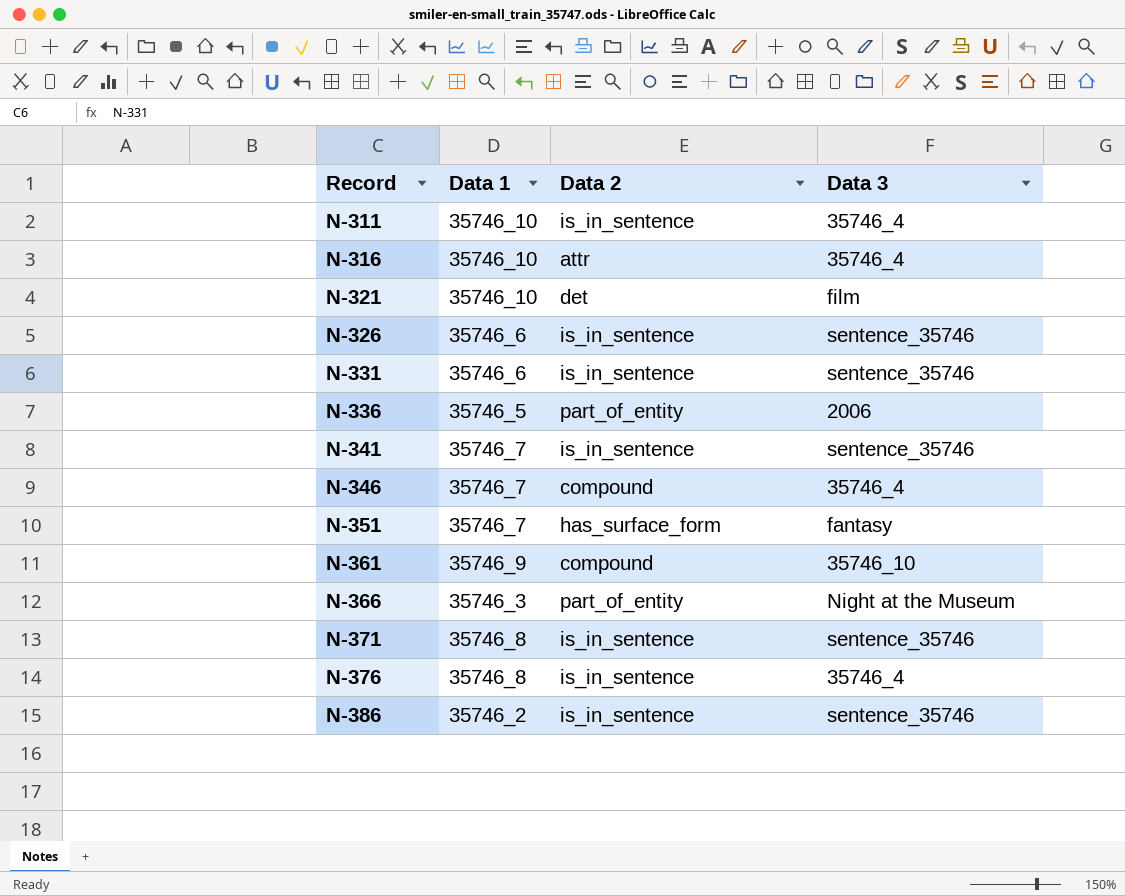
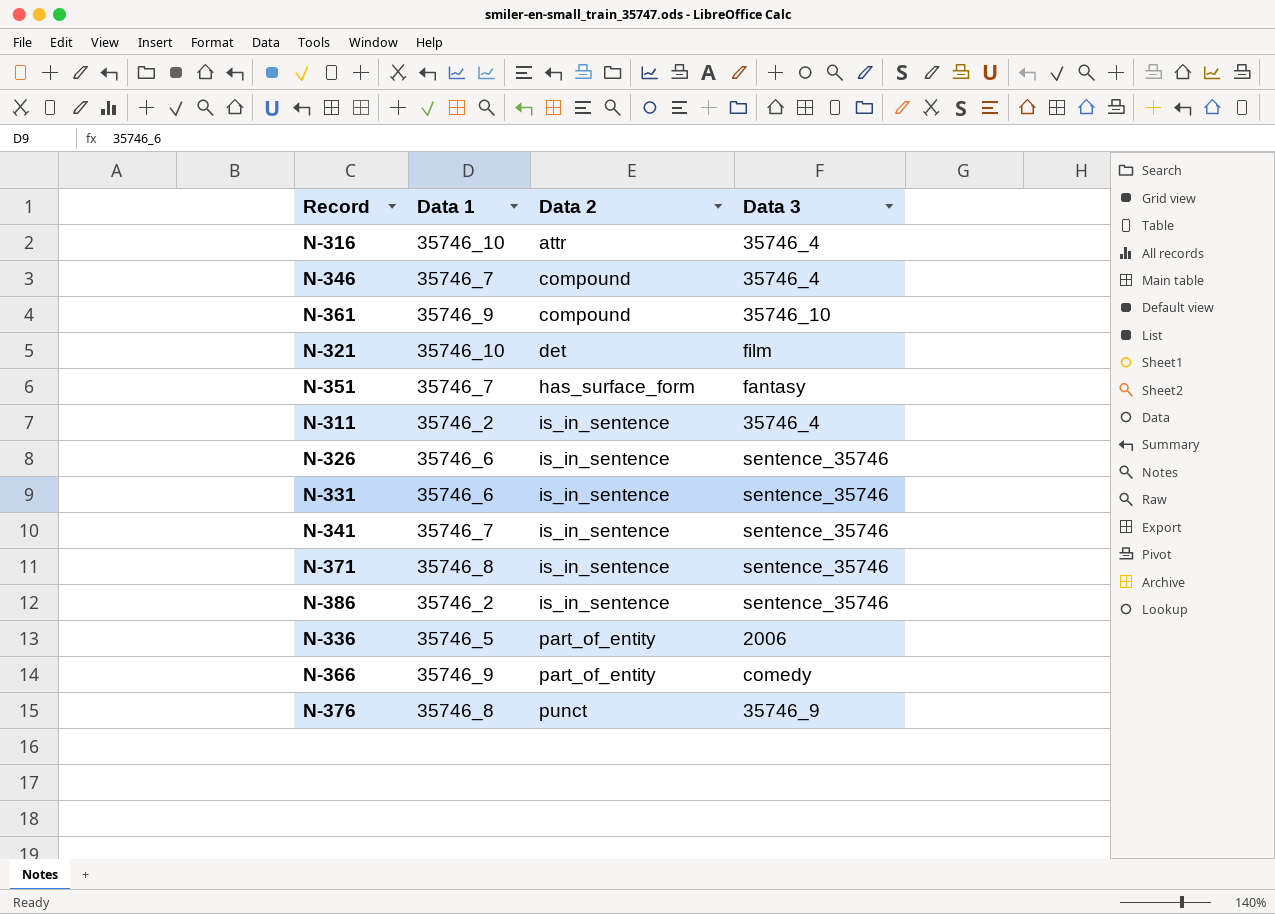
row order: Record ascending -> Data 2 ascending
N-311 | Data 1: 35746_10 -> 35746_2
N-366 | Data 1: 35746_3 -> 35746_9
N-366 | Data 3: Night at the Museum -> comedy
N-376 | Data 2: is_in_sentence -> punct
N-376 | Data 3: 35746_4 -> 35746_9

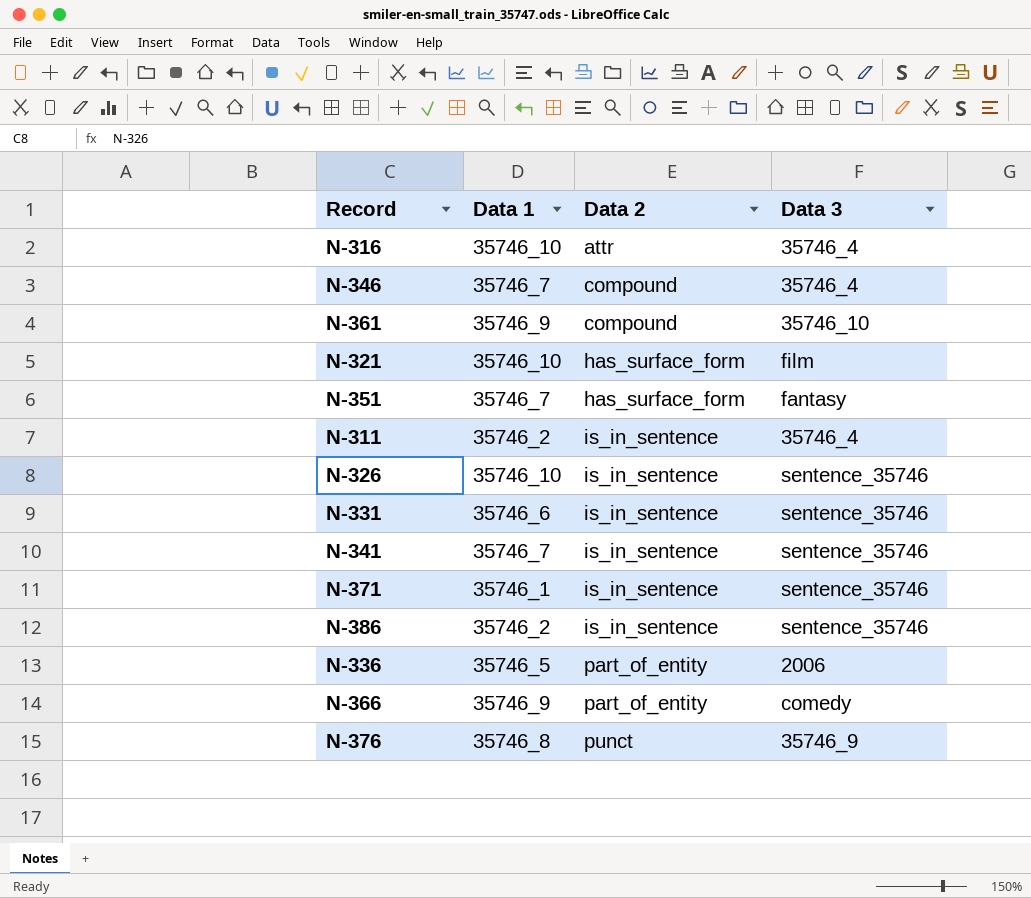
N-321 | Data 2: det -> has_surface_form
N-326 | Data 1: 35746_6 -> 35746_10
N-371 | Data 1: 35746_8 -> 35746_1

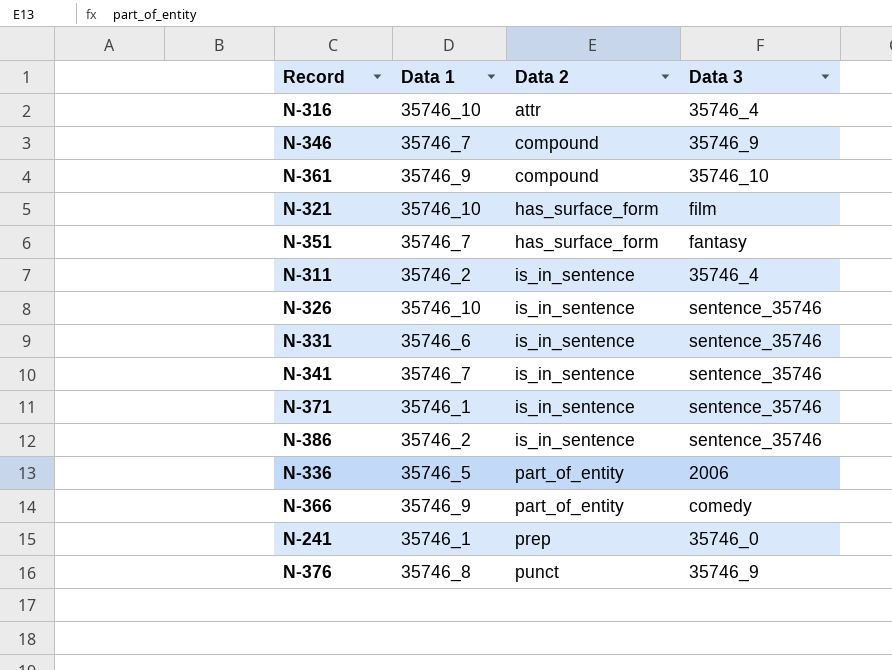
N-346 | Data 3: 35746_4 -> 35746_9
row N-241: none -> 35746_1 | prep | 35746_0

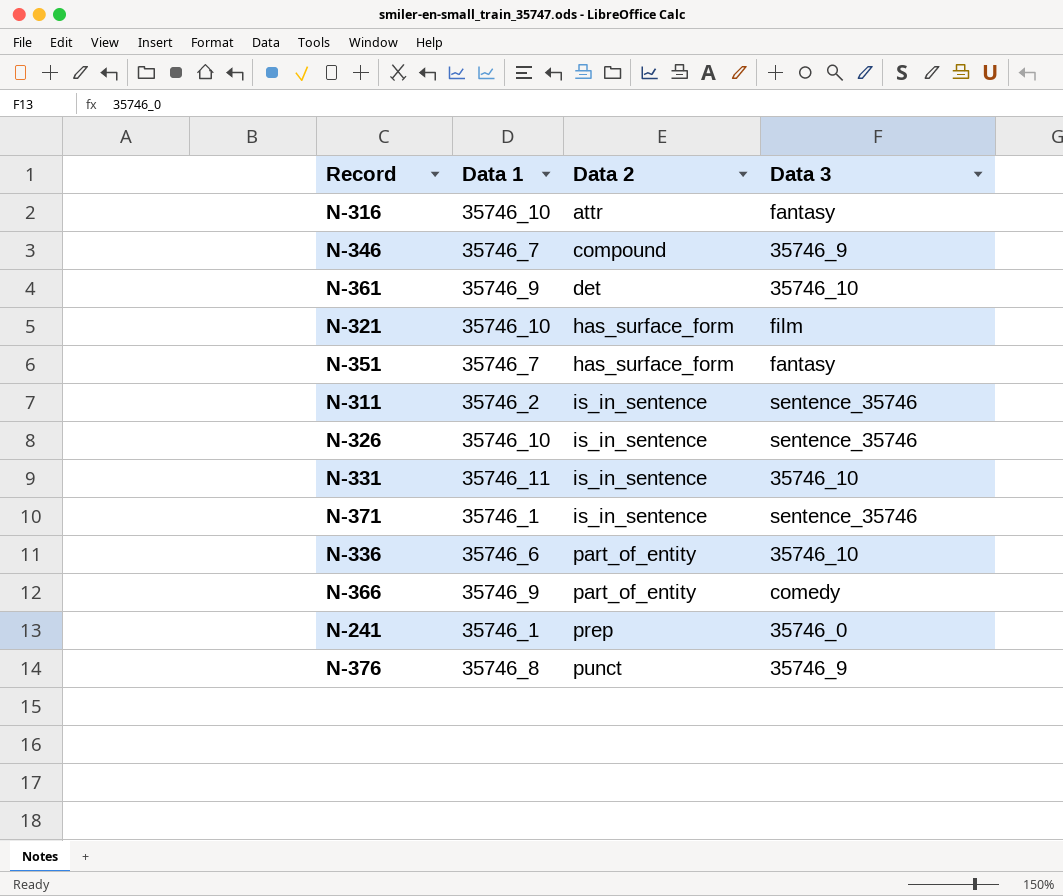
row N-341: 35746_7 | is_in_sentence | sentence_35746 -> none
row N-386: 35746_2 | is_in_sentence | sentence_35746 -> none
N-316 | Data 3: 35746_4 -> fantasy
N-361 | Data 2: compound -> det
N-311 | Data 3: 35746_4 -> sentence_35746
N-331 | Data 1: 35746_6 -> 35746_11
N-331 | Data 3: sentence_35746 -> 35746_10
N-336 | Data 1: 35746_5 -> 35746_6
N-336 | Data 3: 2006 -> 35746_10

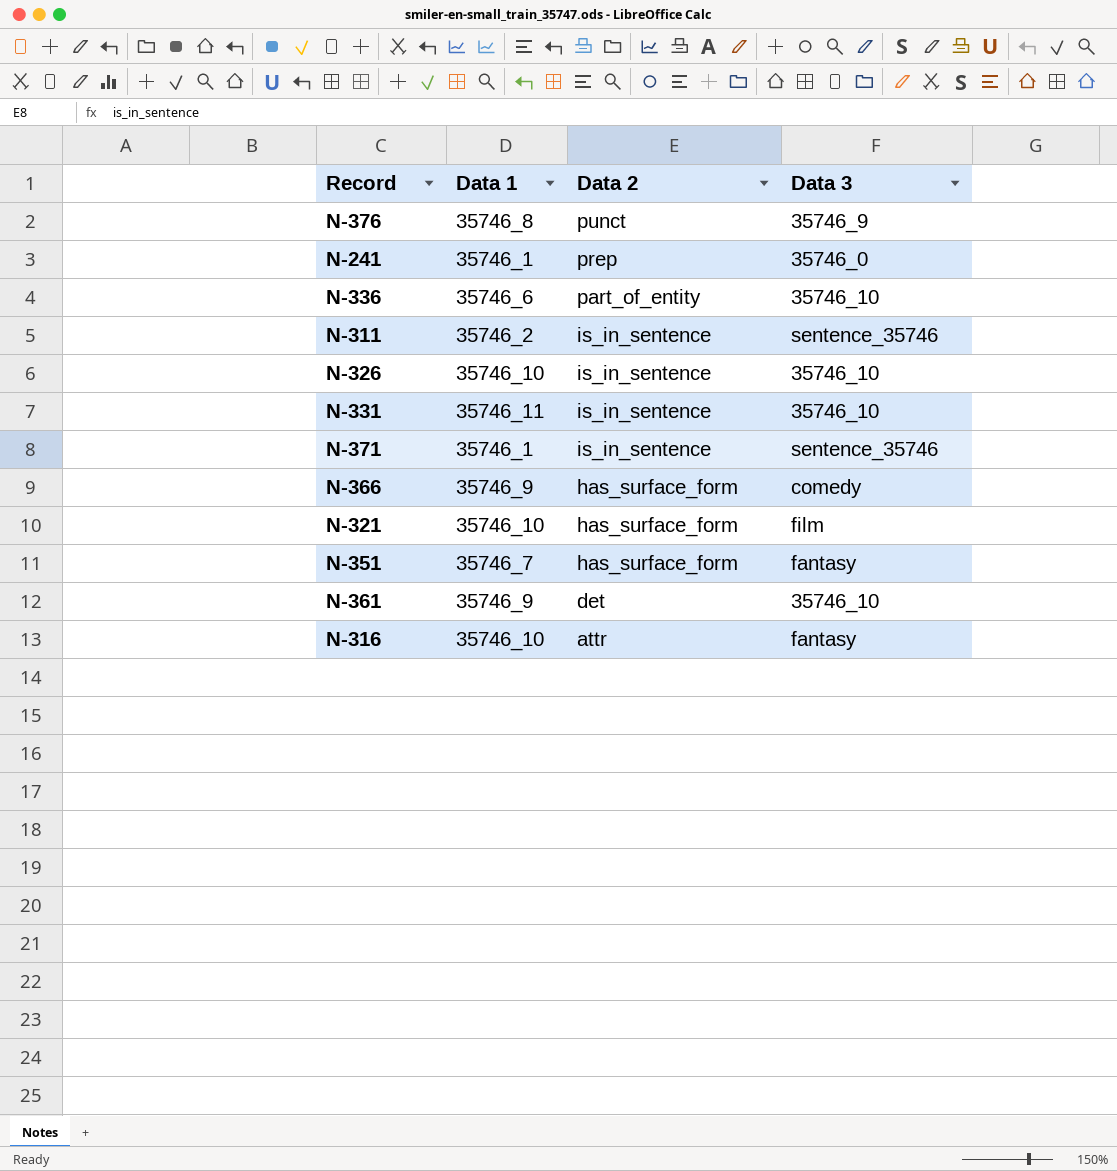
row order: Data 2 ascending -> Data 2 descending
row N-346: 35746_7 | compound | 35746_9 -> none
N-326 | Data 3: sentence_35746 -> 35746_10
N-366 | Data 2: part_of_entity -> has_surface_form

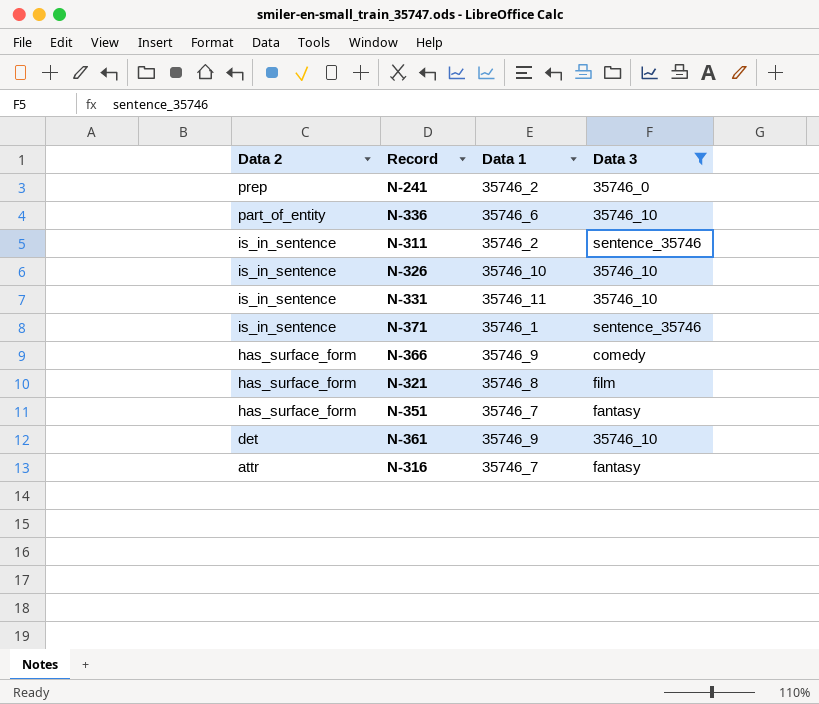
filter: none -> Data 3 != 35746_9
column Data 2 | position: 3 -> 1
N-241 | Data 1: 35746_1 -> 35746_2
N-321 | Data 1: 35746_10 -> 35746_8
N-316 | Data 1: 35746_10 -> 35746_7

